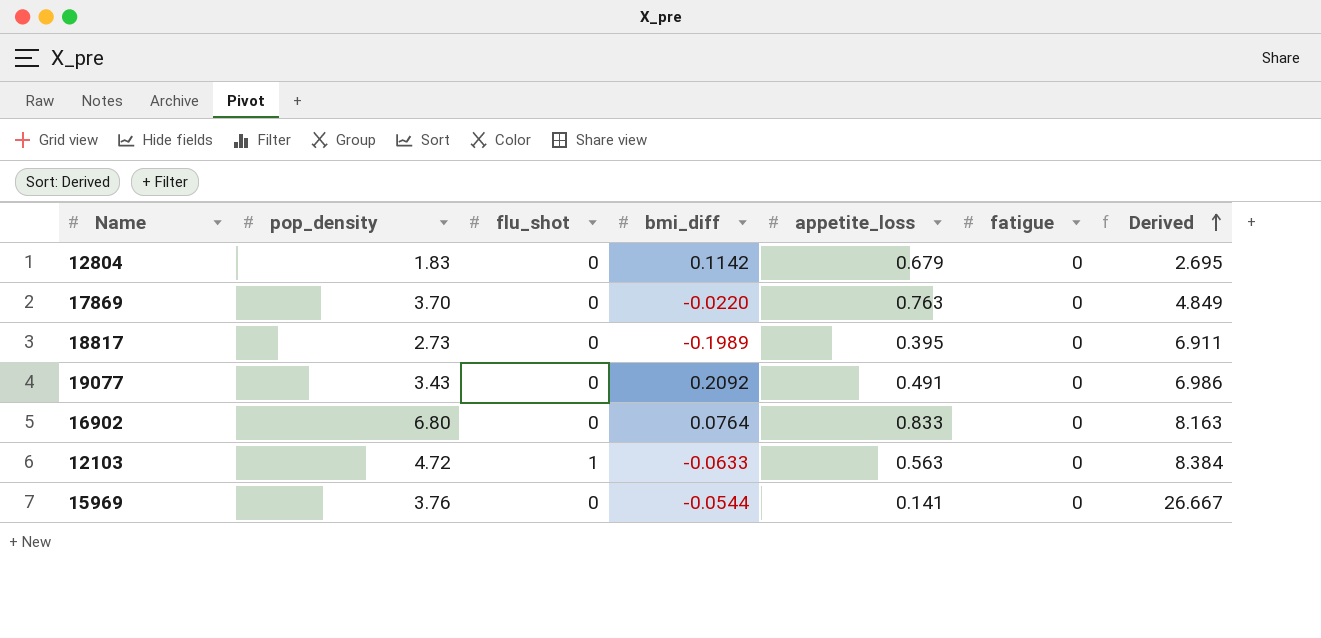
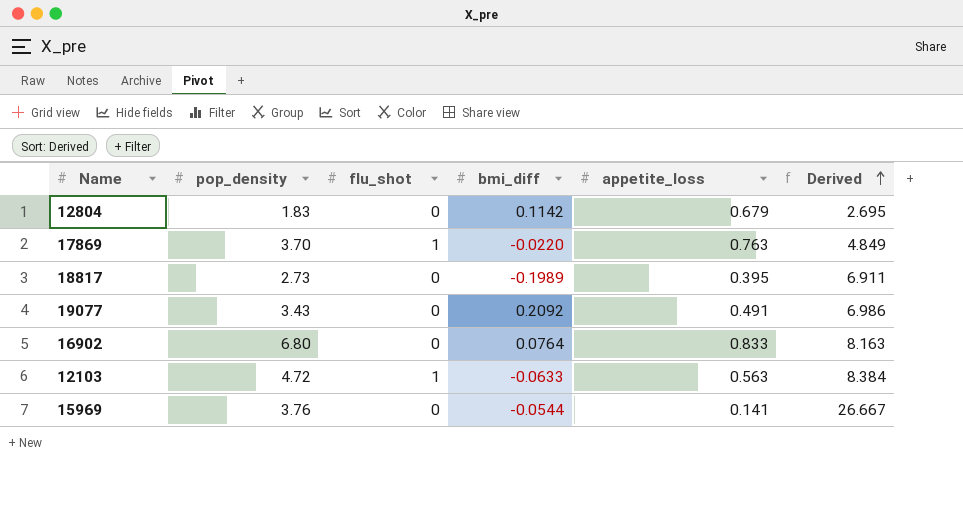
column fatigue | position: 6 -> none
17869 | flu_shot: 0 -> 1

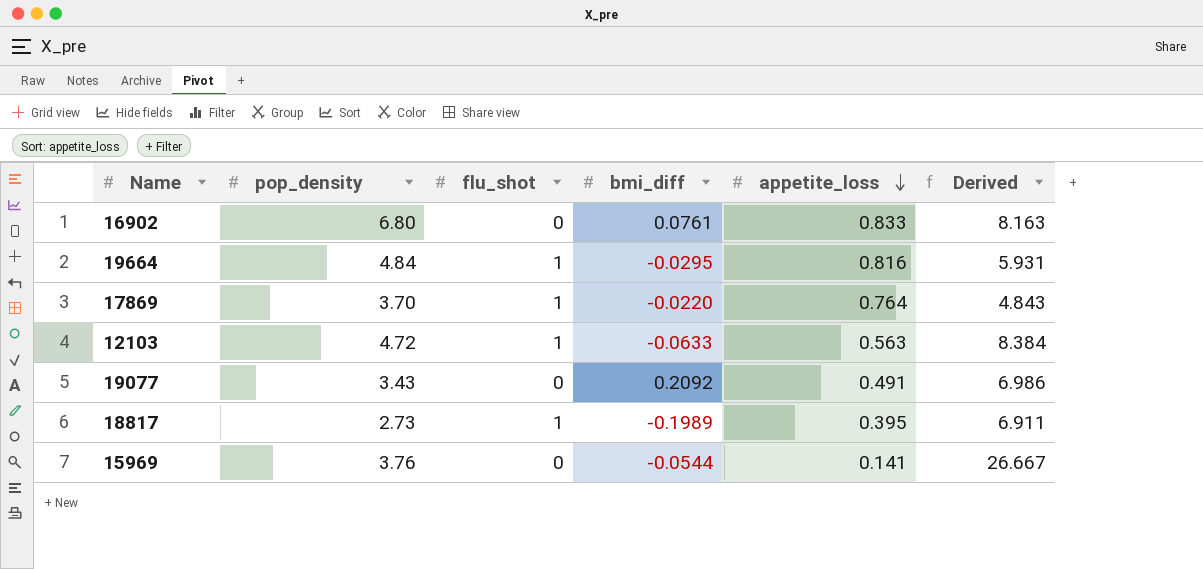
row order: Derived ascending -> appetite_loss descending
row 12804: 1.83 | 0 | 0.1142 | 0.679 | 2.695 -> none
16902 | bmi_diff: 0.0764 -> 0.0761
row 19664: none -> 4.84 | 1 | -0.0295 | 0.816 | 5.931
17869 | appetite_loss: 0.763 -> 0.764
17869 | Derived: 4.849 -> 4.843
18817 | flu_shot: 0 -> 1

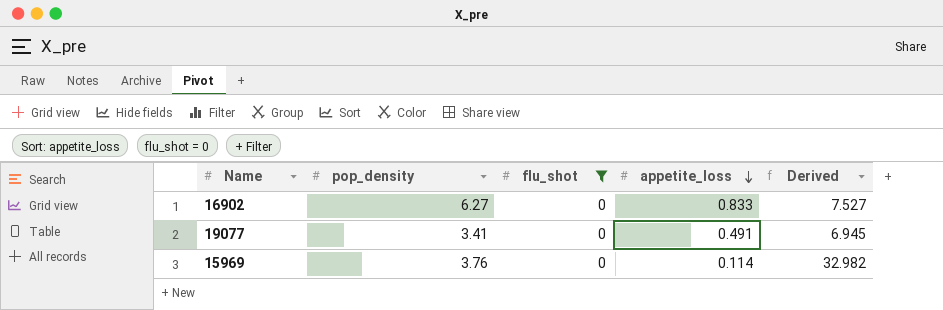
filter: none -> flu_shot = 0
column bmi_diff | position: 4 -> none
16902 | pop_density: 6.80 -> 6.27
16902 | Derived: 8.163 -> 7.527
19077 | pop_density: 3.43 -> 3.41
19077 | Derived: 6.986 -> 6.945
15969 | appetite_loss: 0.141 -> 0.114
15969 | Derived: 26.667 -> 32.982

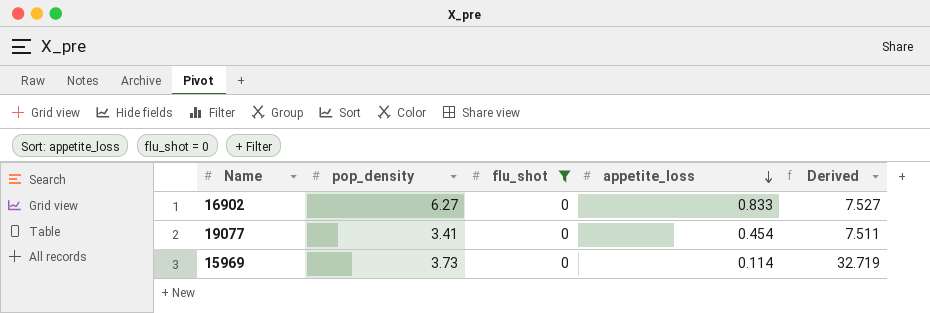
19077 | appetite_loss: 0.491 -> 0.454
19077 | Derived: 6.945 -> 7.511
15969 | pop_density: 3.76 -> 3.73
15969 | Derived: 32.982 -> 32.719

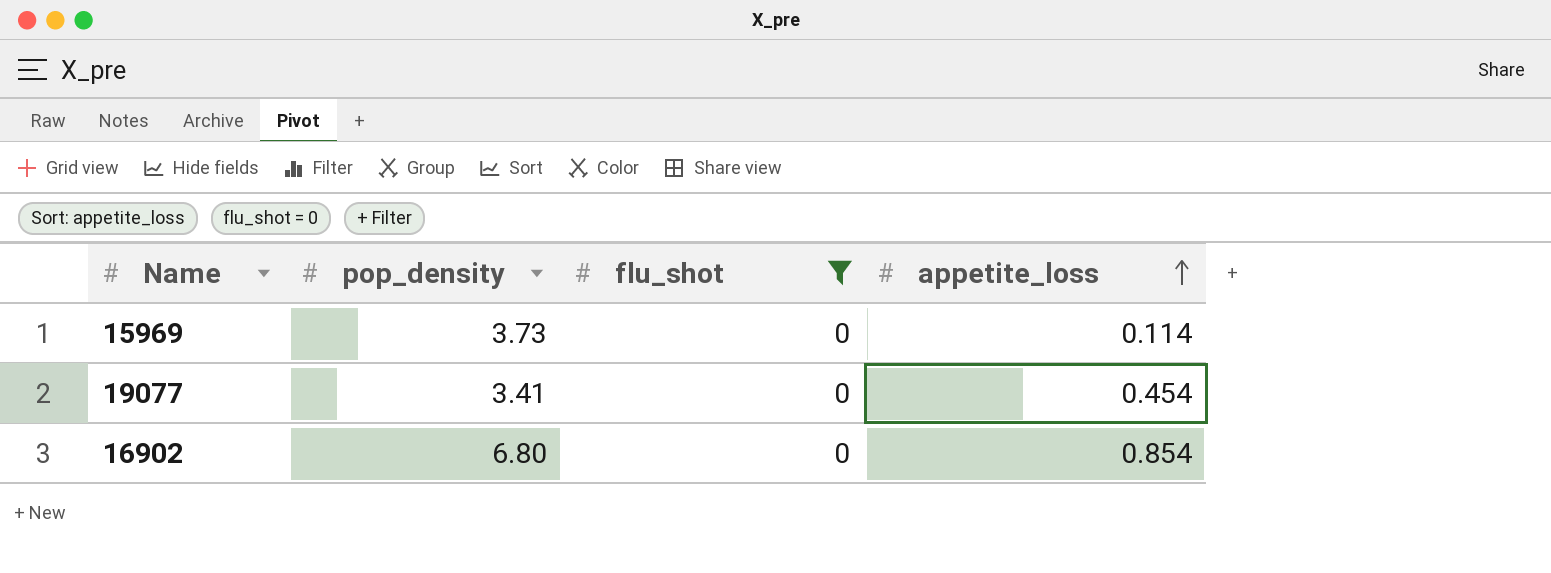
row order: appetite_loss descending -> appetite_loss ascending
column Derived | formula: [pop_density] / [appetite_loss] -> none
16902 | pop_density: 6.27 -> 6.80
16902 | appetite_loss: 0.833 -> 0.854

